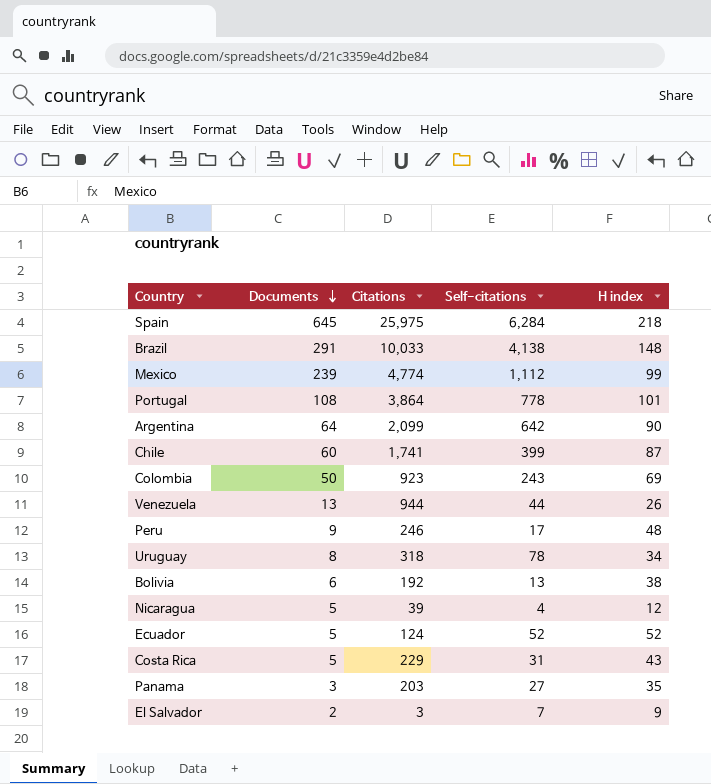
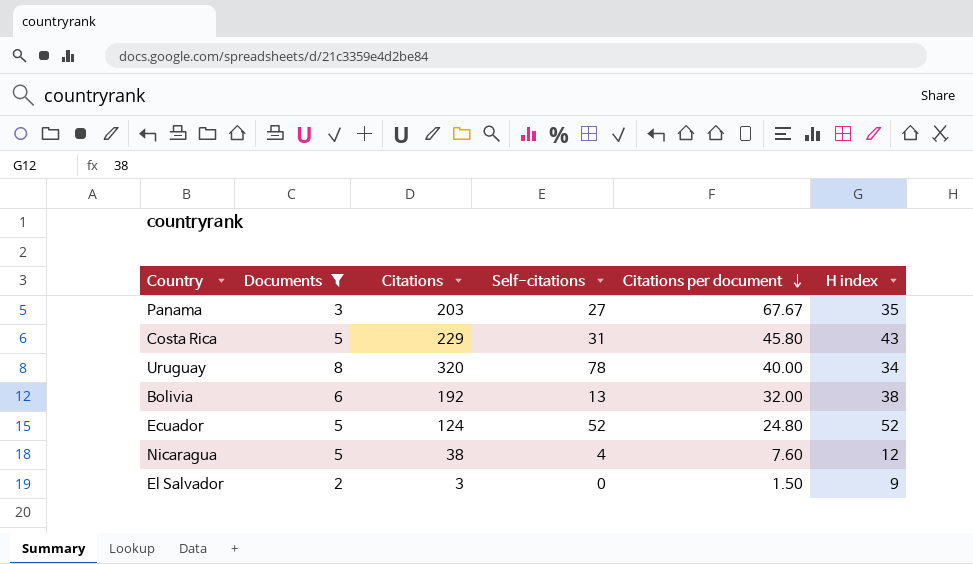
filter: none -> Documents <= 8
row order: Documents descending -> Citations per document descending
column Citations per document | formula: none -> [Citations] / [Documents]
Uruguay | Citations: 318 -> 320
Nicaragua | Citations: 39 -> 38
El Salvador | Self-citations: 7 -> 0

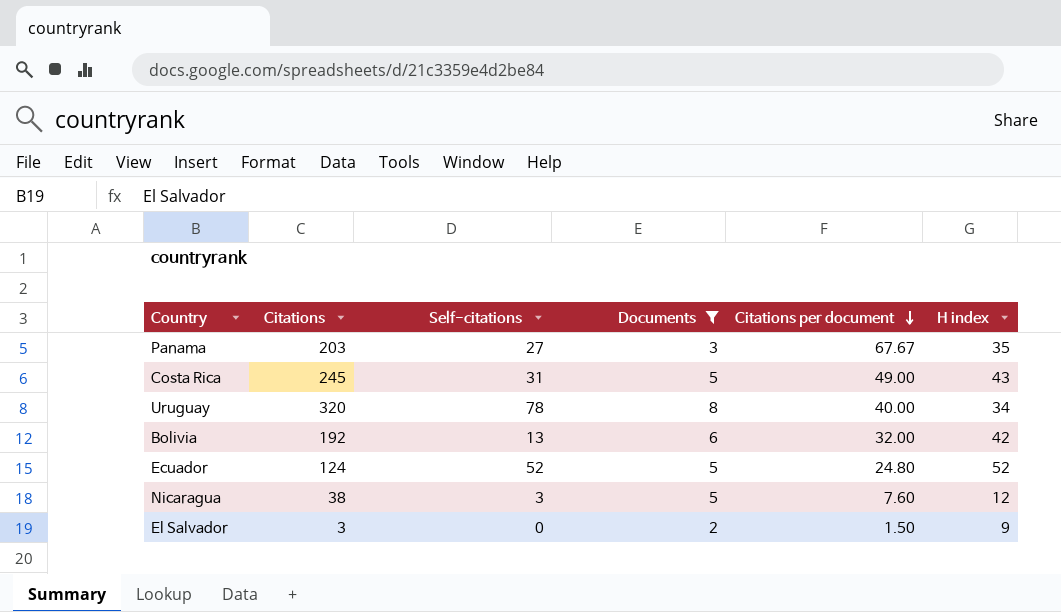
column Documents | position: 2 -> 4
Costa Rica | Citations: 229 -> 245
Costa Rica | Citations per document: 45.80 -> 49.00
Bolivia | H index: 38 -> 42
Nicaragua | Self-citations: 4 -> 3

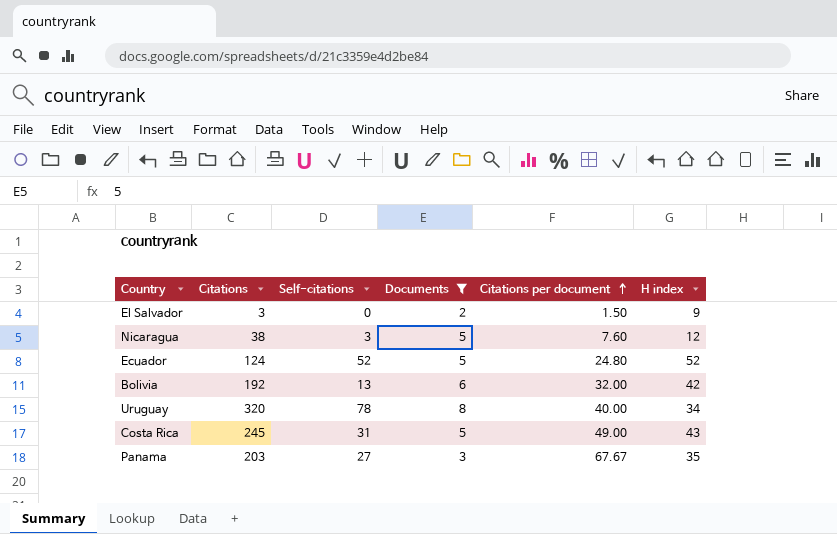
row order: Citations per document descending -> Citations per document ascending

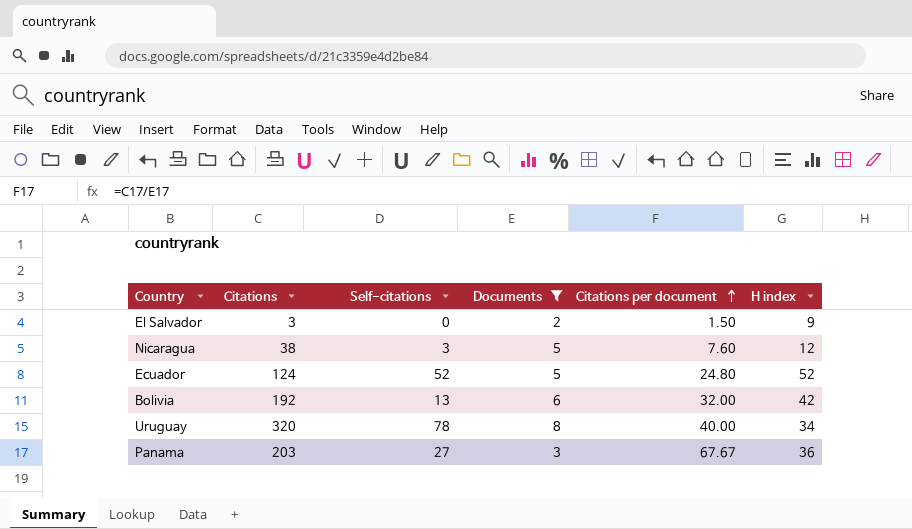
row Costa Rica: 245 | 31 | 5 | 49.00 | 43 -> none
Panama | H index: 35 -> 36

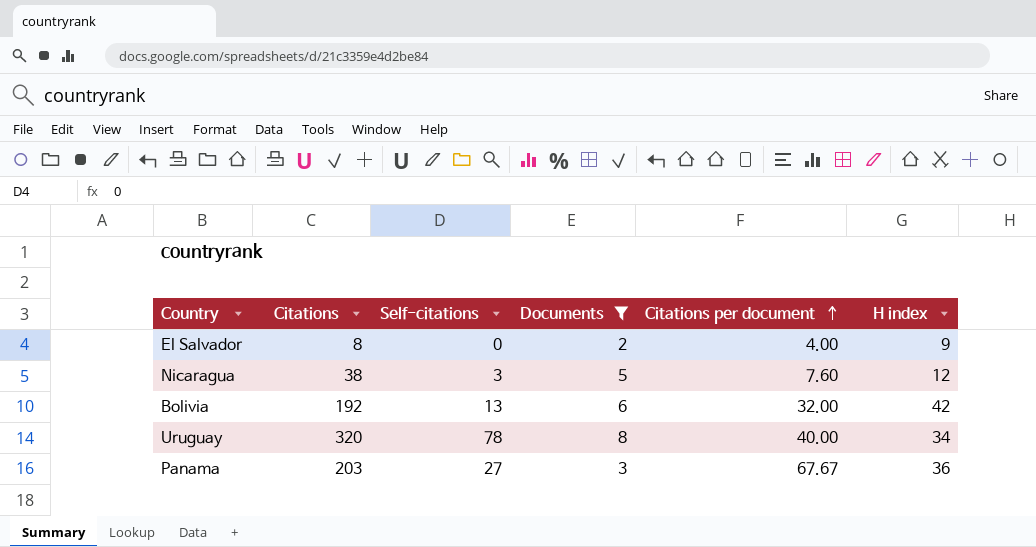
row Ecuador: 124 | 52 | 5 | 24.80 | 52 -> none
El Salvador | Citations: 3 -> 8
El Salvador | Citations per document: 1.50 -> 4.00

